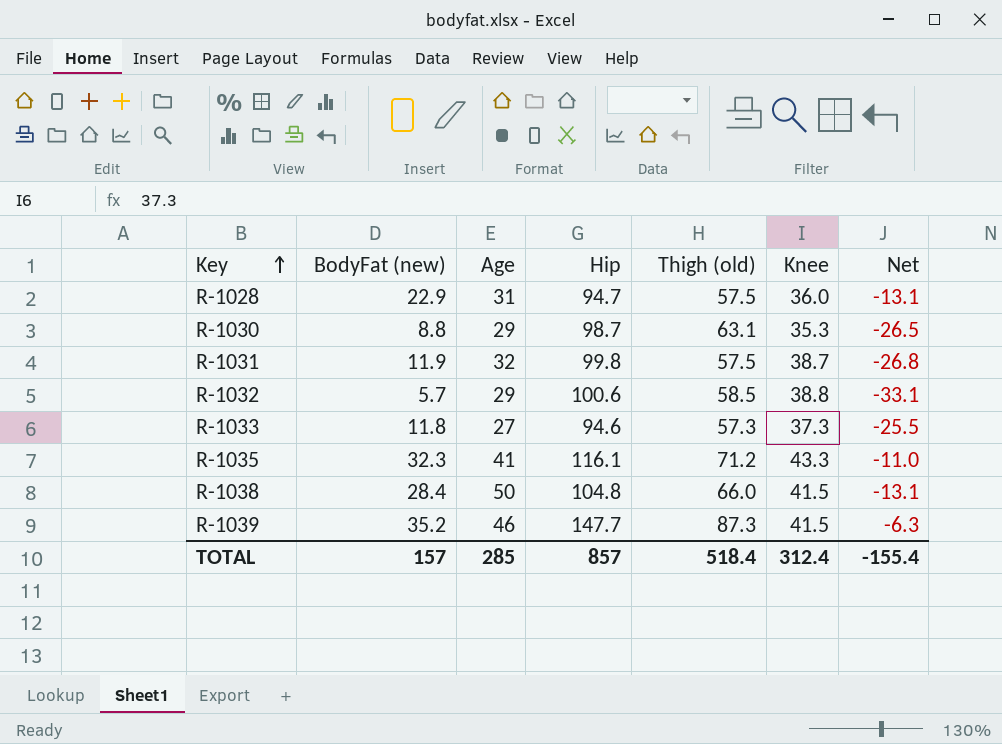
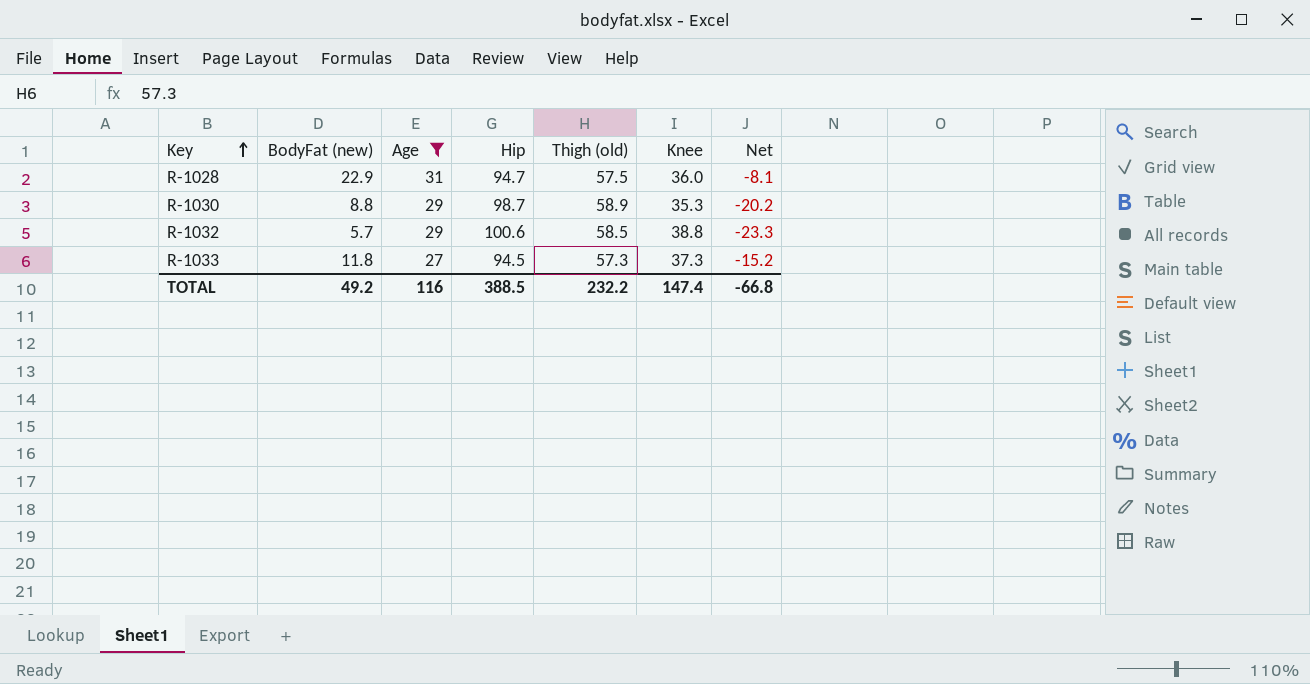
filter: none -> Age <= 31
column Net | formula: [BodyFat (new)] - [Knee] -> [BodyFat (new)] - [Age]
R-1030 | Thigh (old): 63.1 -> 58.9
R-1033 | Hip: 94.6 -> 94.5
TOTAL | BodyFat (new): 157 -> 49.2
TOTAL | Age: 285 -> 116
TOTAL | Hip: 857 -> 388.5
TOTAL | Thigh (old): 518.4 -> 232.2
TOTAL | Knee: 312.4 -> 147.4
TOTAL | Net: -155.4 -> -66.8

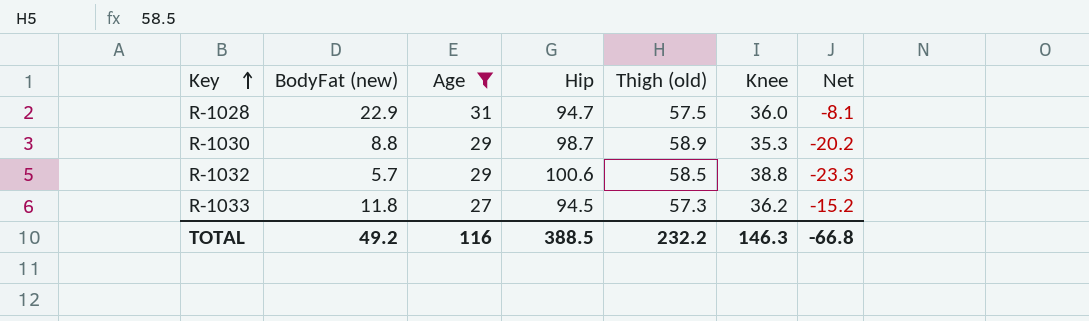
R-1033 | Knee: 37.3 -> 36.2
TOTAL | Knee: 147.4 -> 146.3

